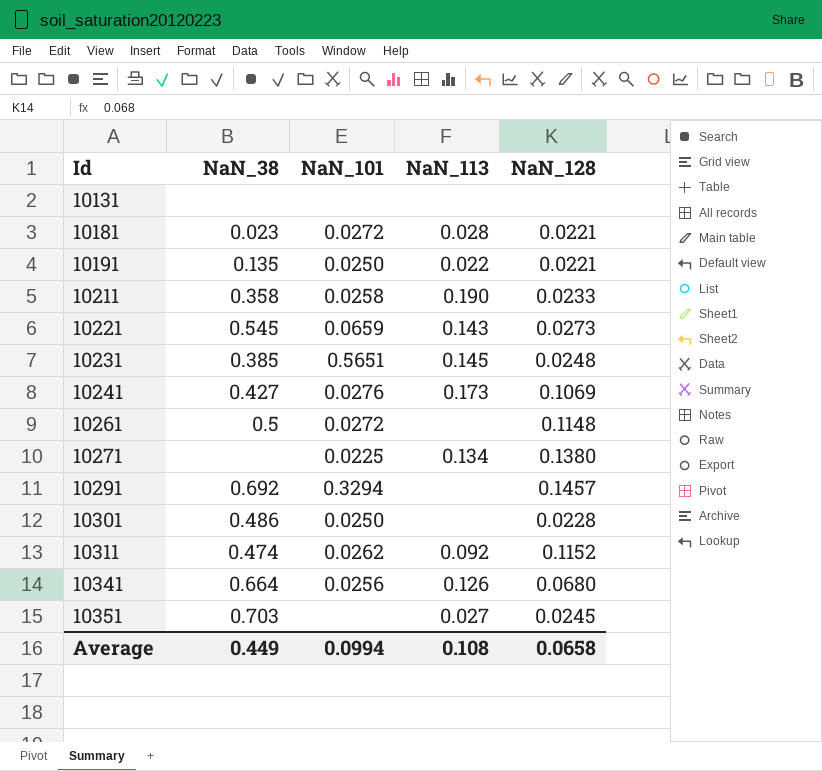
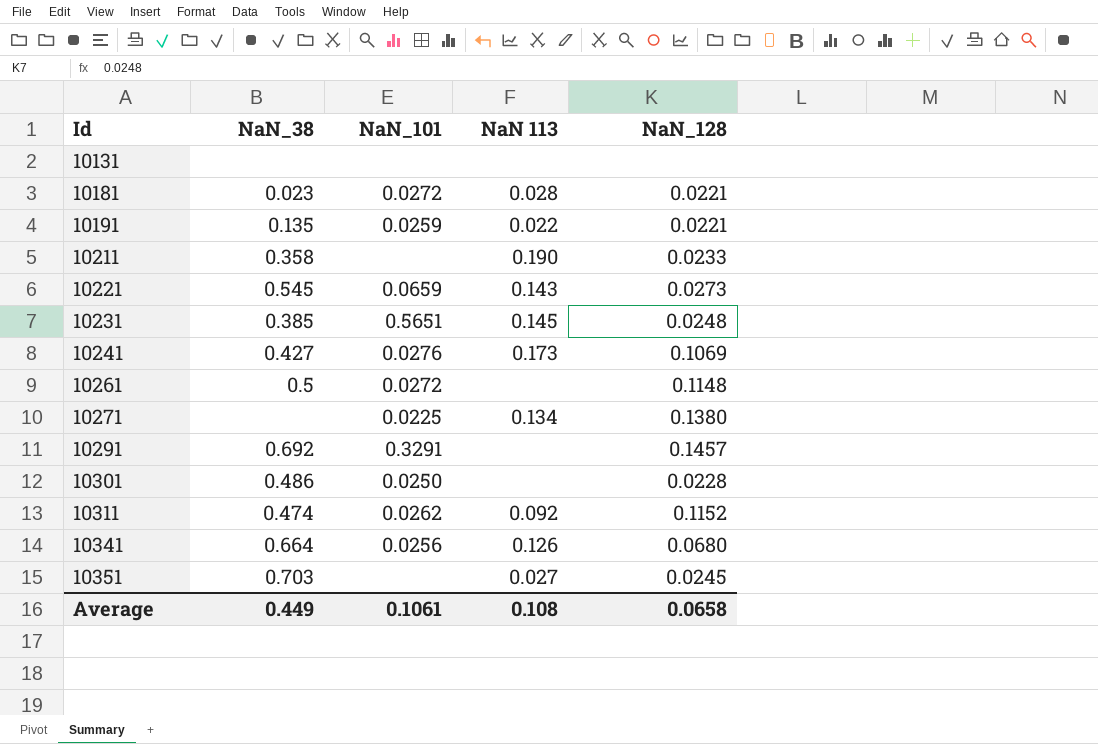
column name: NaN_113 -> NaN 113
10191 | NaN_101: 0.0250 -> 0.0259
10211 | NaN_101: 0.0258 -> none
10291 | NaN_101: 0.3294 -> 0.3291
Average | NaN_101: 0.0994 -> 0.1061

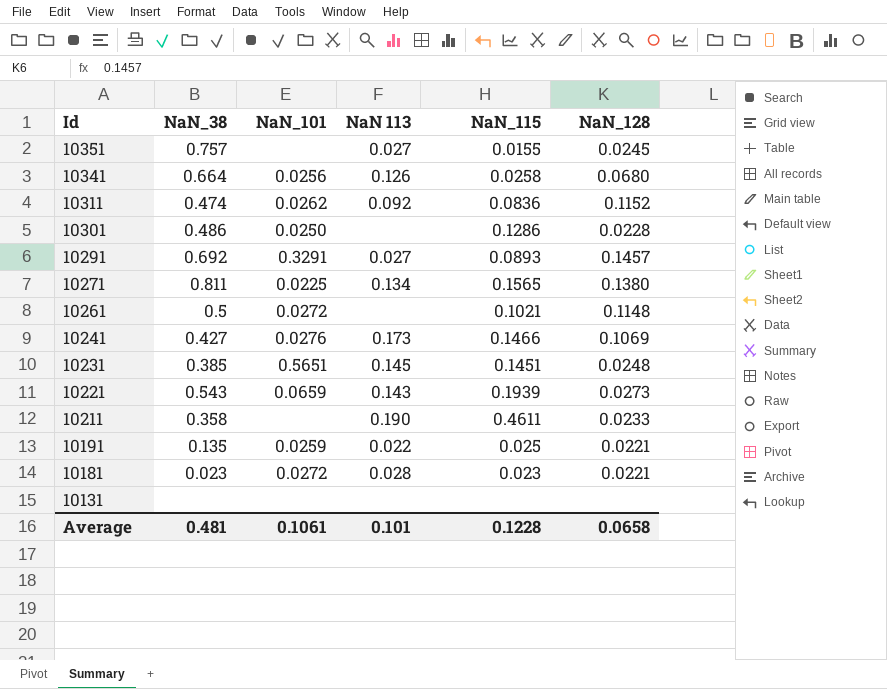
row order: Id ascending -> Id descending
column NaN_115 | position: none -> 5
10351 | NaN_38: 0.703 -> 0.757
10291 | NaN 113: none -> 0.027
10271 | NaN_38: none -> 0.811
10221 | NaN_38: 0.545 -> 0.543
Average | NaN_38: 0.449 -> 0.481
Average | NaN 113: 0.108 -> 0.101

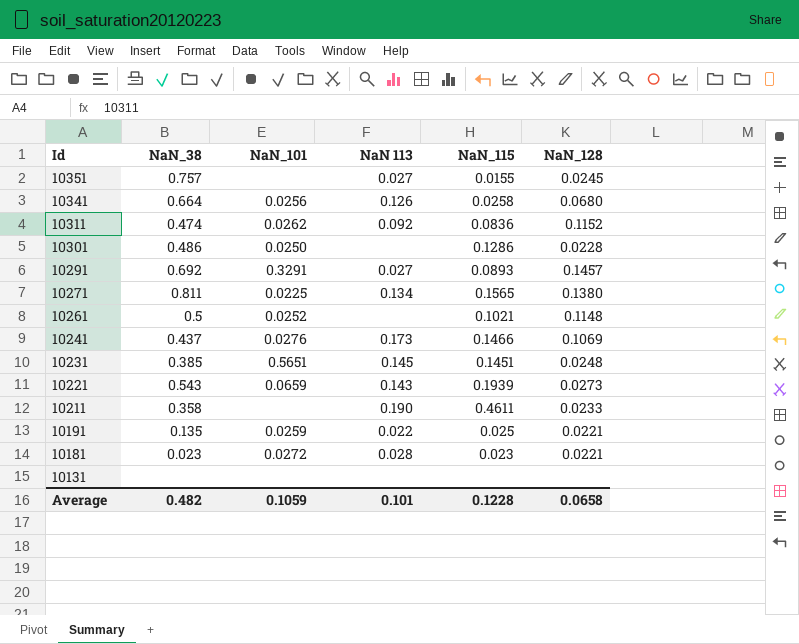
10261 | NaN_101: 0.0272 -> 0.0252
10241 | NaN_38: 0.427 -> 0.437
Average | NaN_38: 0.481 -> 0.482
Average | NaN_101: 0.1061 -> 0.1059

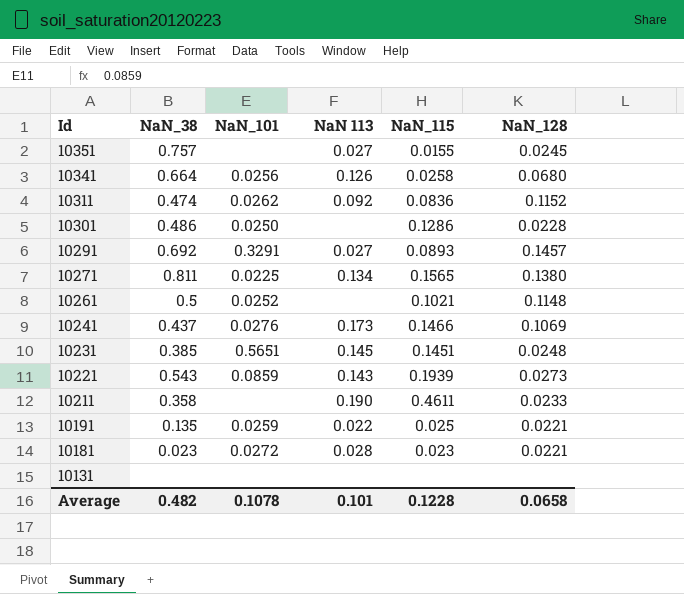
10221 | NaN_101: 0.0659 -> 0.0859
Average | NaN_101: 0.1059 -> 0.1078

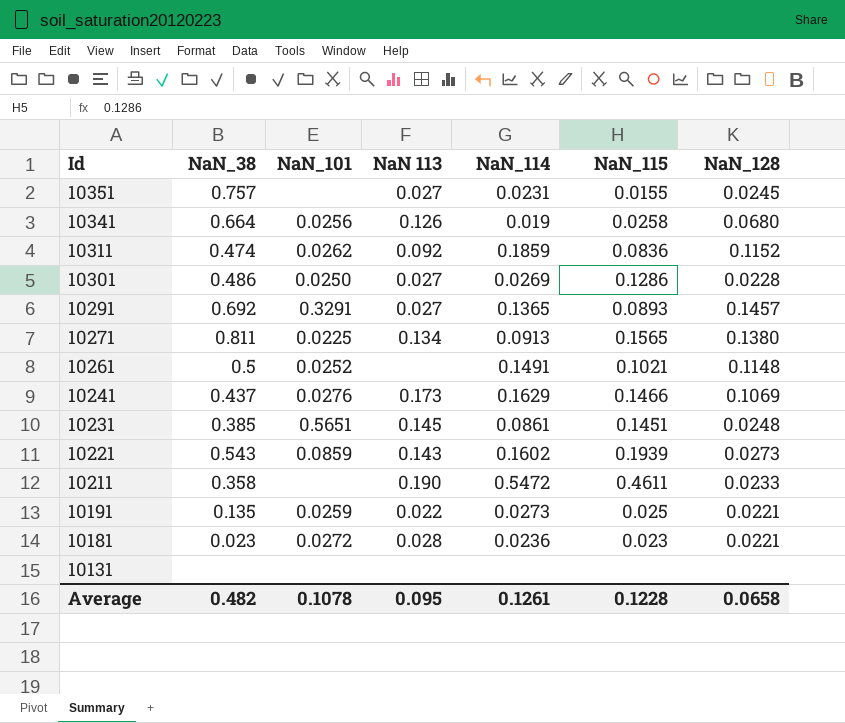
column NaN_114 | position: none -> 5
10301 | NaN 113: none -> 0.027
Average | NaN 113: 0.101 -> 0.095

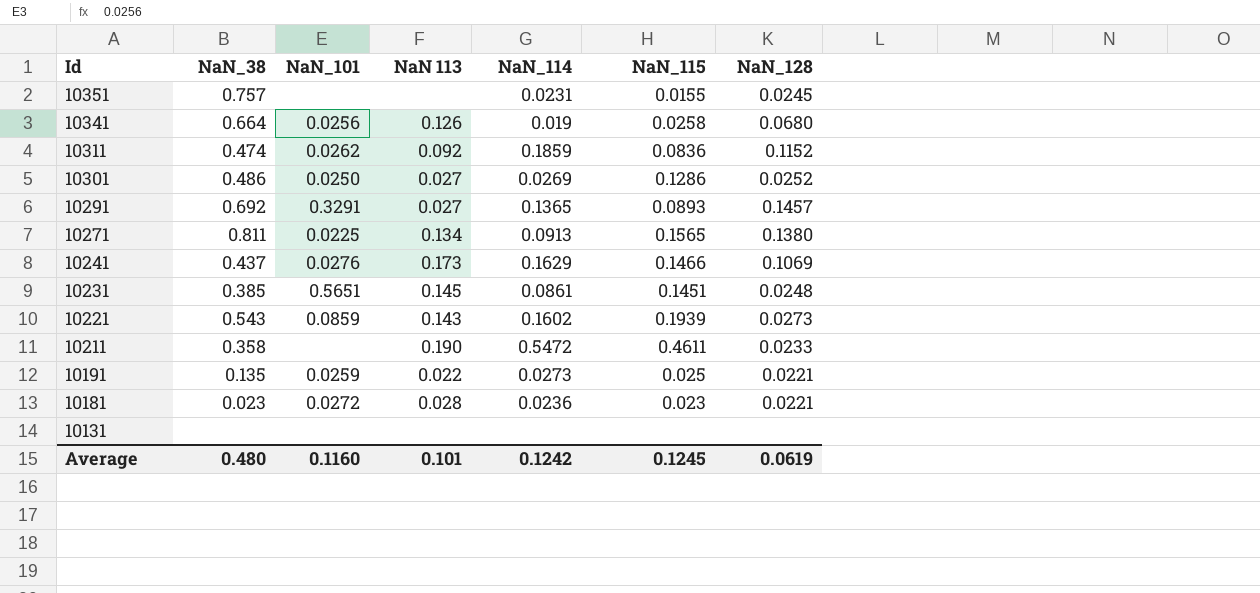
row 10261: 0.5 | 0.0252 | none | 0.1491 | 0.1021 | 0.1148 -> none
10351 | NaN 113: 0.027 -> none
10301 | NaN_128: 0.0228 -> 0.0252
Average | NaN_38: 0.482 -> 0.480
Average | NaN_101: 0.1078 -> 0.1160
Average | NaN 113: 0.095 -> 0.101
Average | NaN_114: 0.1261 -> 0.1242
Average | NaN_115: 0.1228 -> 0.1245
Average | NaN_128: 0.0658 -> 0.0619

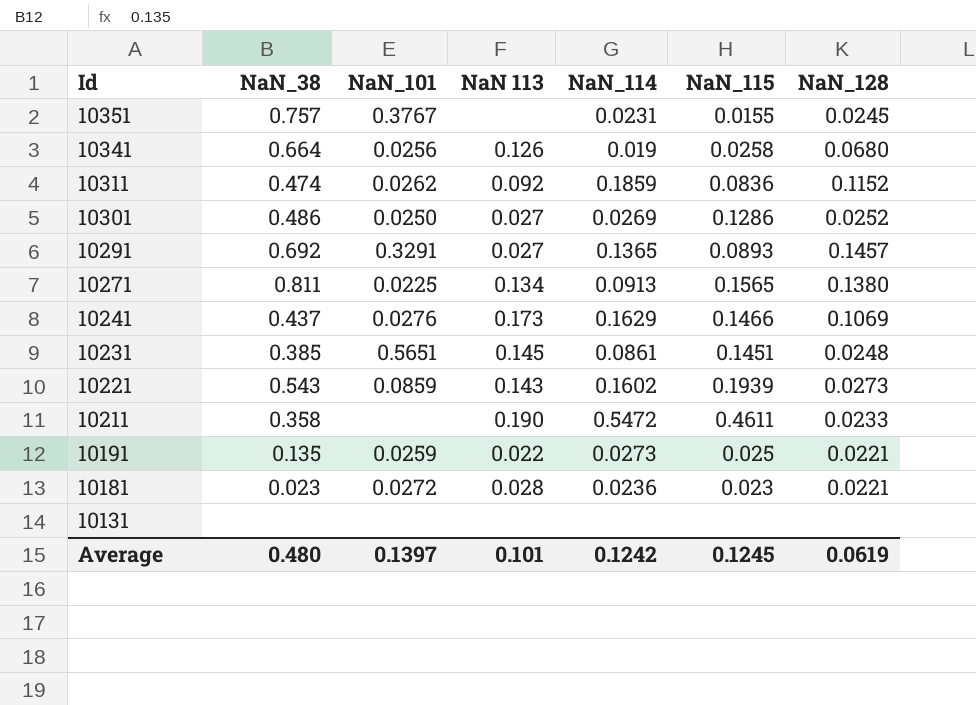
10351 | NaN_101: none -> 0.3767
Average | NaN_101: 0.1160 -> 0.1397

